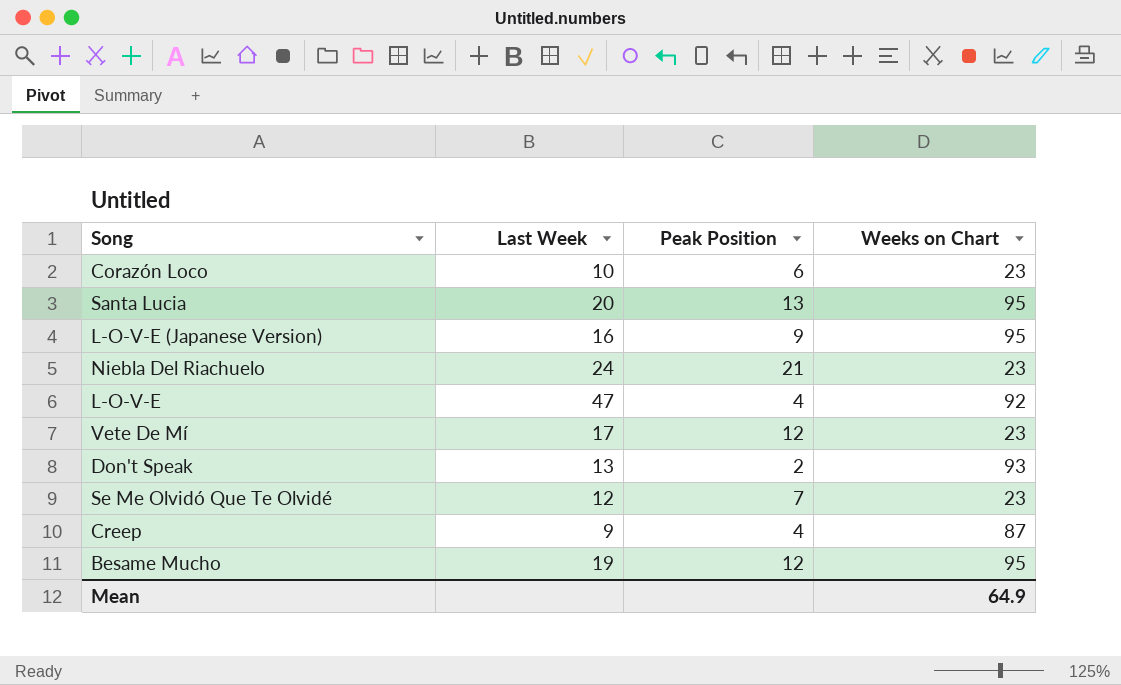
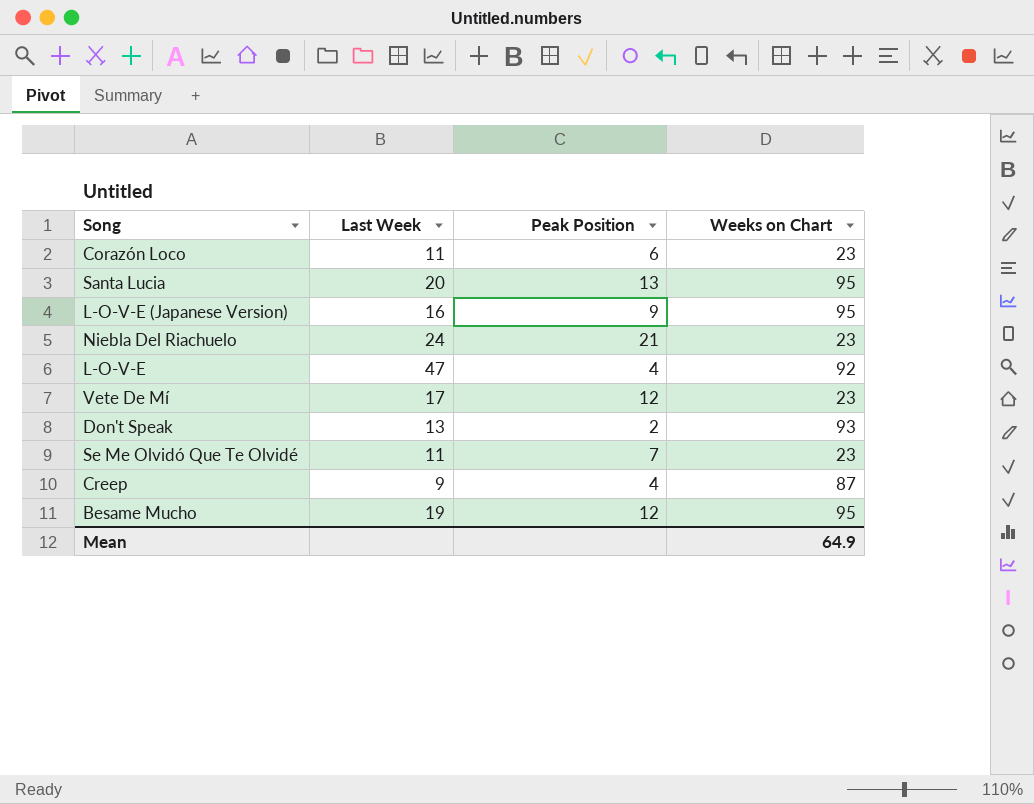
Corazón Loco | Last Week: 10 -> 11
Se Me Olvidó Que Te Olvidé | Last Week: 12 -> 11

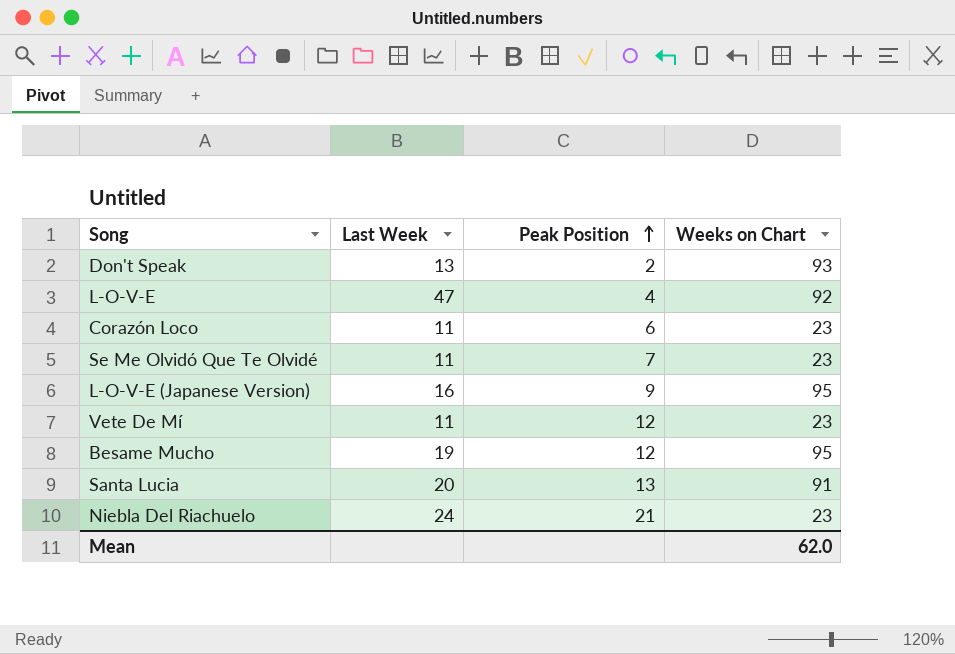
row order: none -> Peak Position ascending
row Creep: 9 | 4 | 87 -> none
Vete De Mí | Last Week: 17 -> 11
Santa Lucia | Weeks on Chart: 95 -> 91
Mean | Weeks on Chart: 64.9 -> 62.0

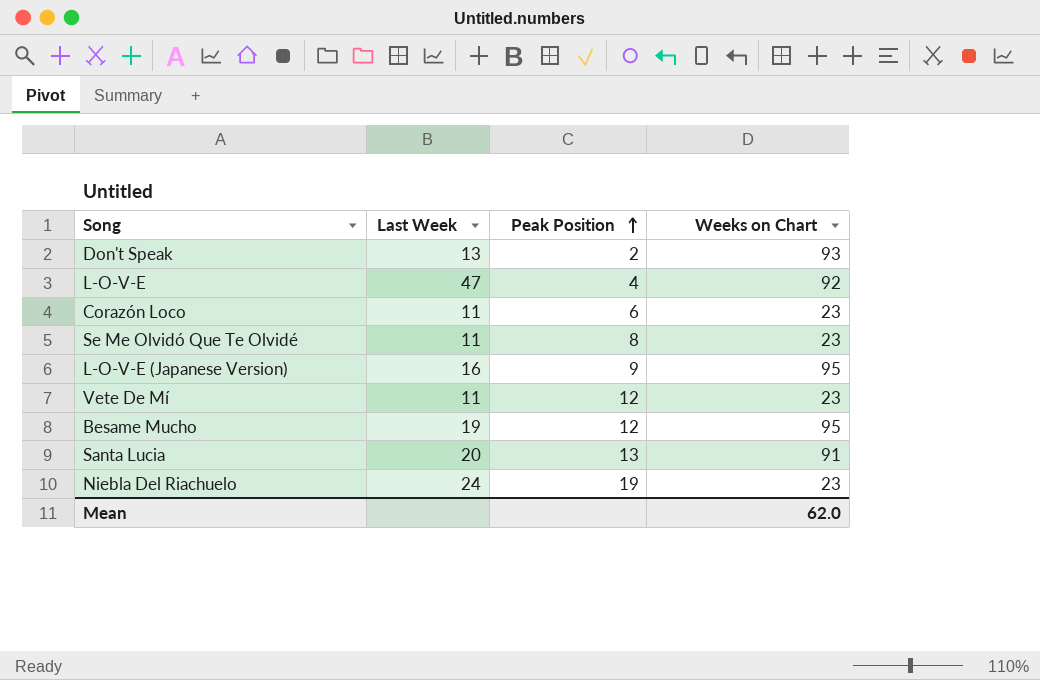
Se Me Olvidó Que Te Olvidé | Peak Position: 7 -> 8
Niebla Del Riachuelo | Peak Position: 21 -> 19

